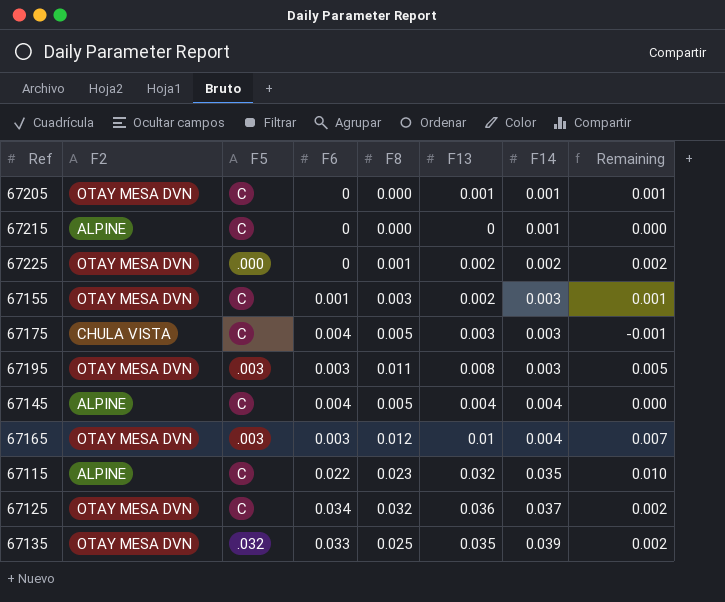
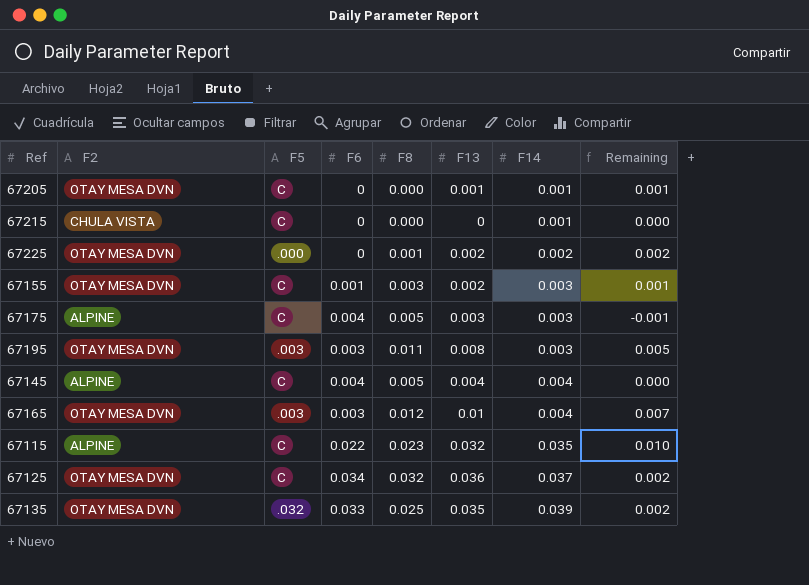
67215 | F2: ALPINE -> CHULA VISTA
67175 | F2: CHULA VISTA -> ALPINE

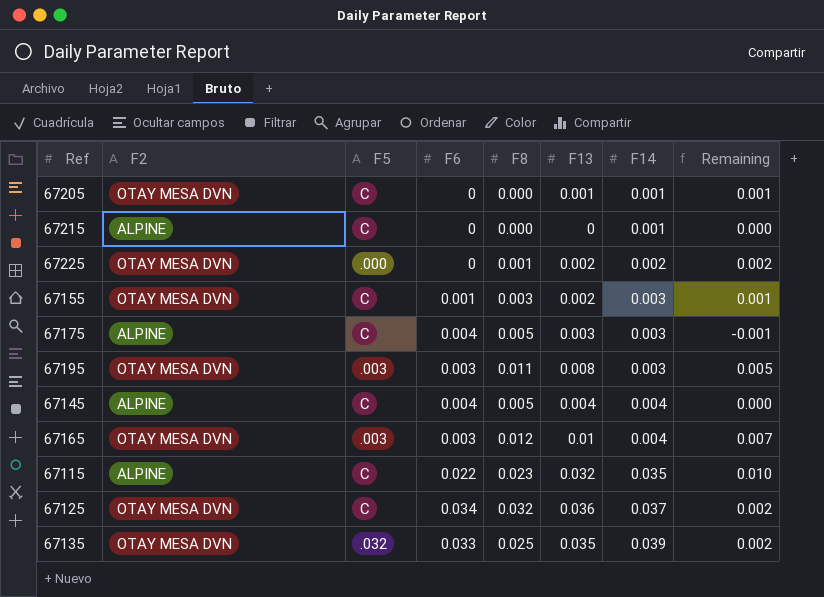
67215 | F2: CHULA VISTA -> ALPINE

